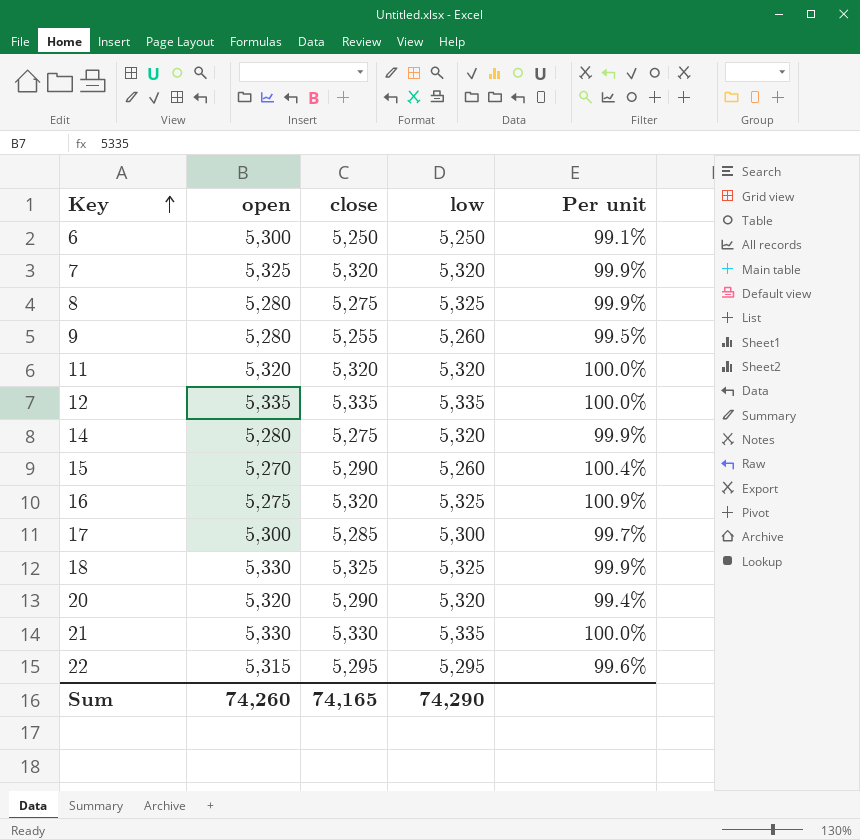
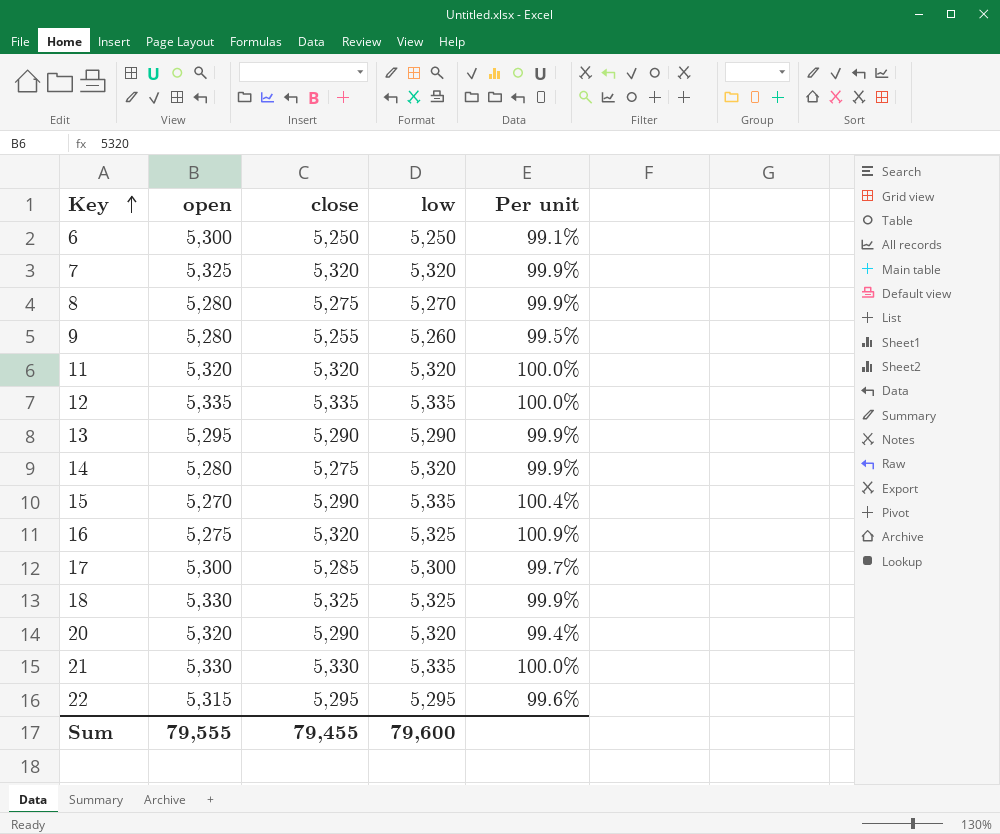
8 | low: 5,325 -> 5,270
row 13: none -> 5,295 | 5,290 | 5,290 | 99.9%
15 | low: 5,260 -> 5,335
Sum | open: 74,260 -> 79,555
Sum | close: 74,165 -> 79,455
Sum | low: 74,290 -> 79,600

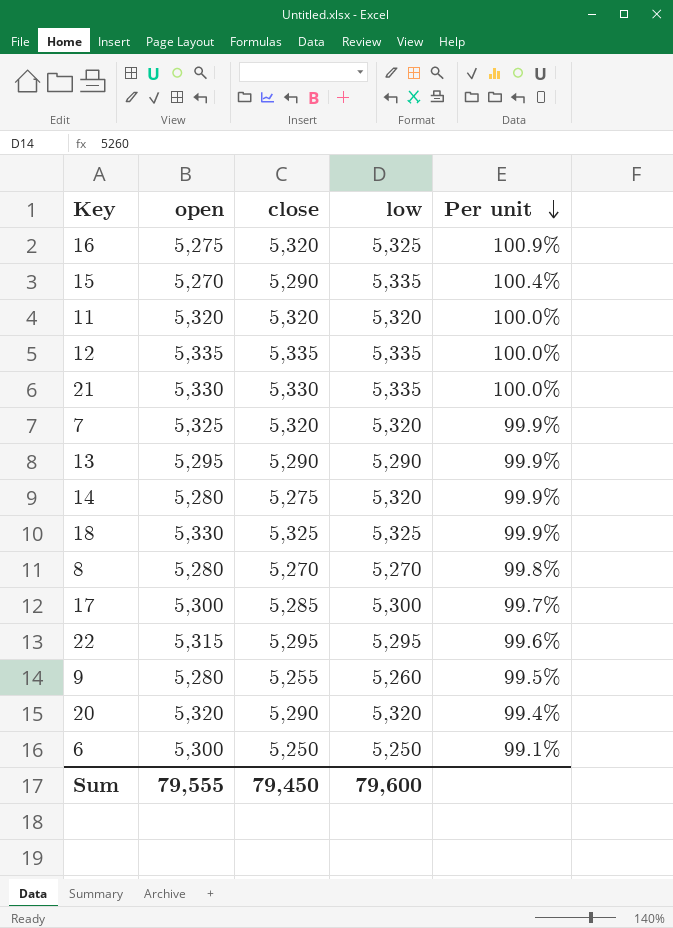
row order: Key ascending -> Per unit descending
8 | close: 5,275 -> 5,270
8 | Per unit: 99.9% -> 99.8%
Sum | close: 79,455 -> 79,450

